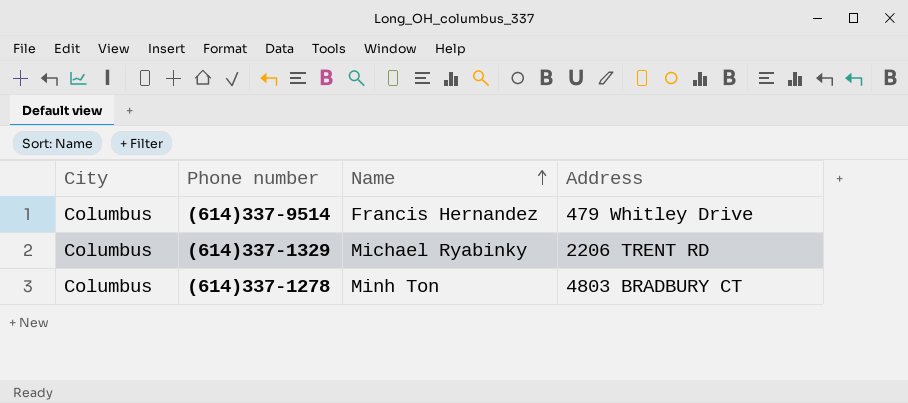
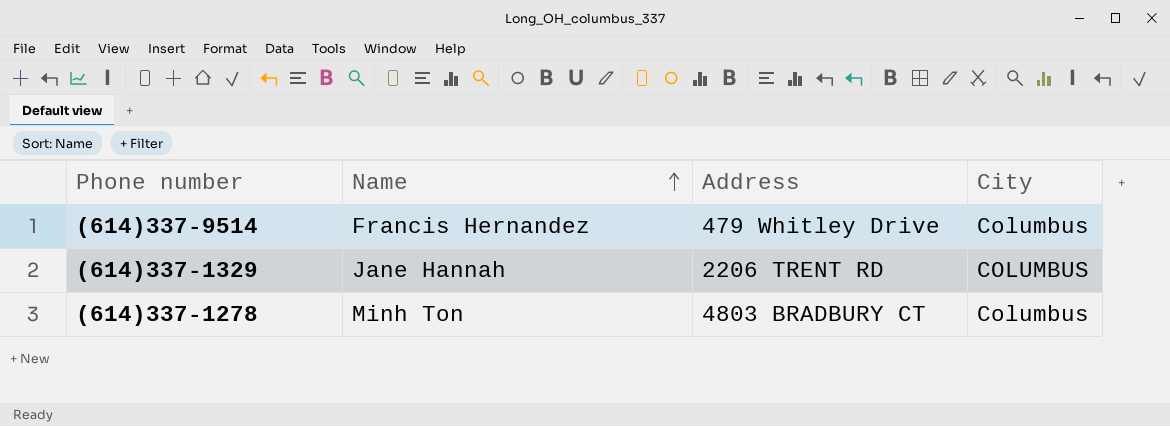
column City | position: 1 -> 4
(614)337-1329 | Name: Michael Ryabinky -> Jane Hannah
(614)337-1329 | City: Columbus -> COLUMBUS

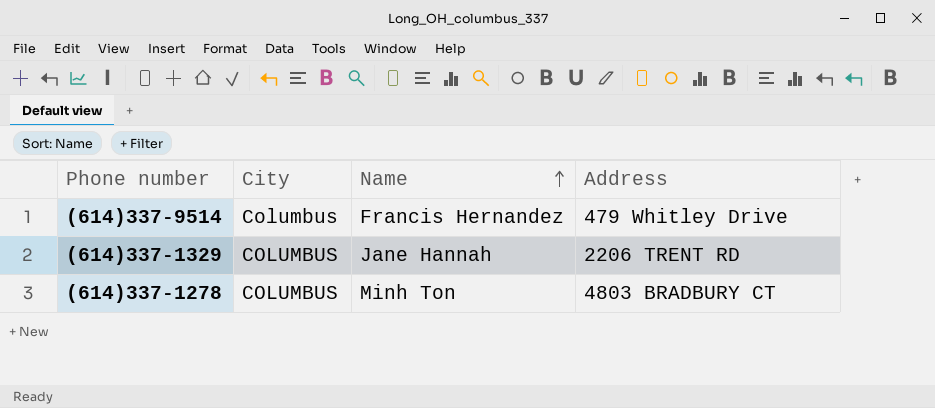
column City | position: 4 -> 2
(614)337-1278 | City: Columbus -> COLUMBUS

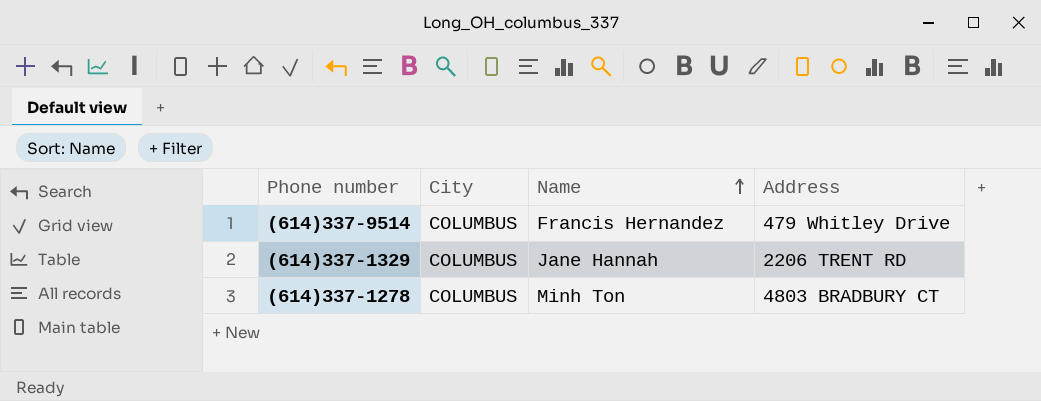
(614)337-9514 | City: Columbus -> COLUMBUS

